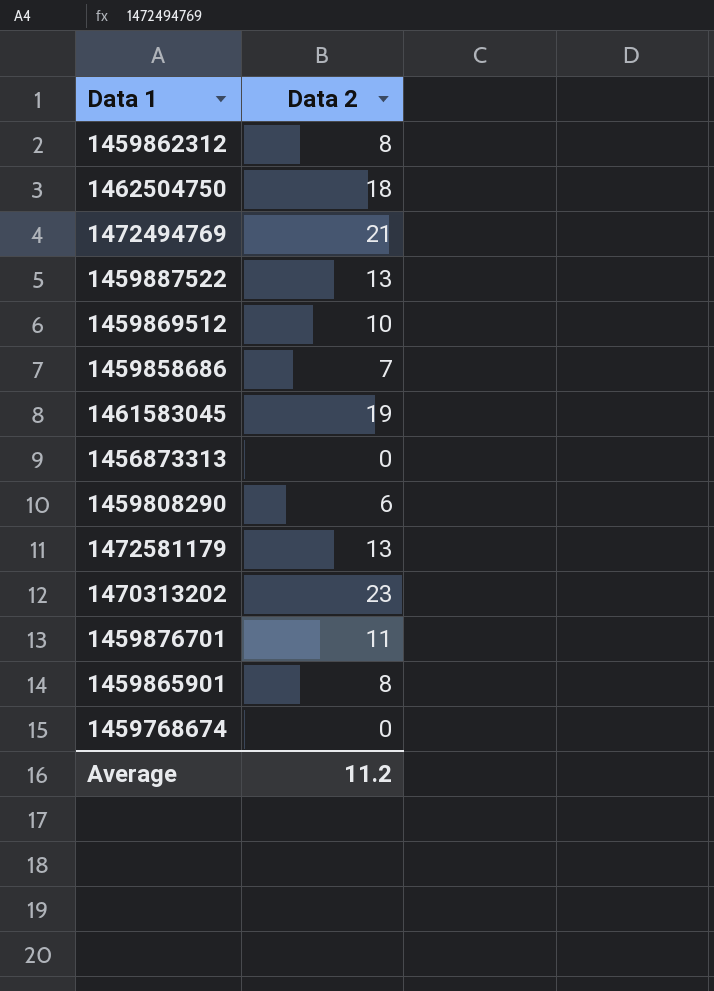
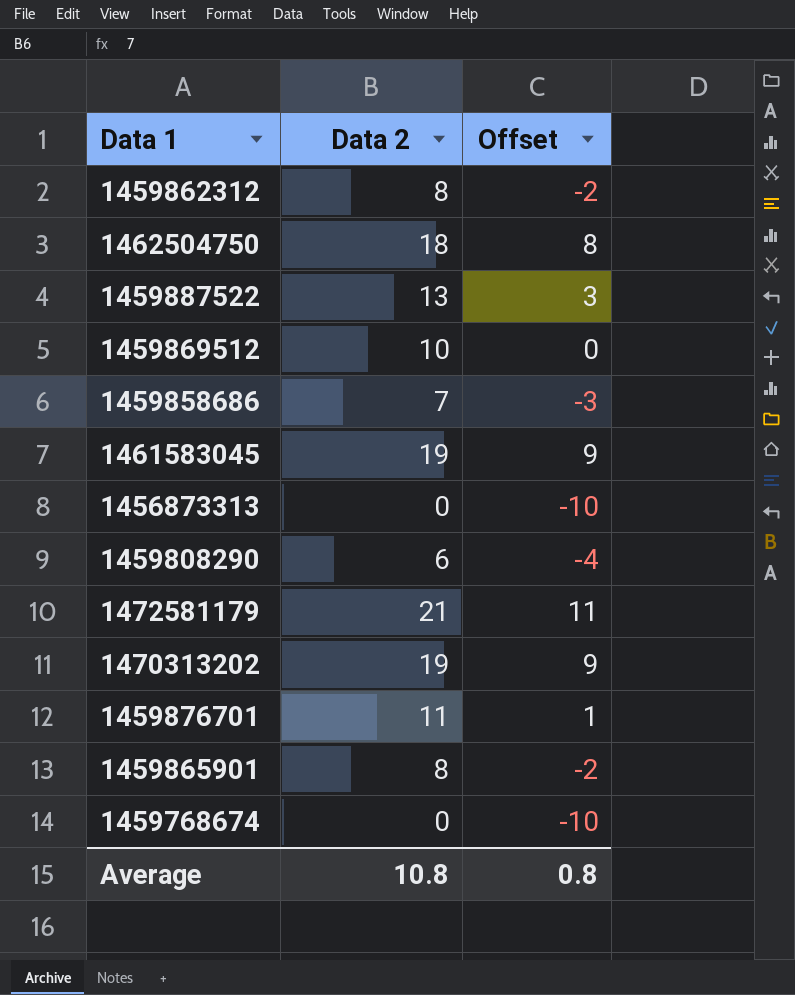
column Offset | formula: none -> [Data 2] - 10
row 1472494769: 21 -> none
1472581179 | Data 2: 13 -> 21
1470313202 | Data 2: 23 -> 19
Average | Data 2: 11.2 -> 10.8

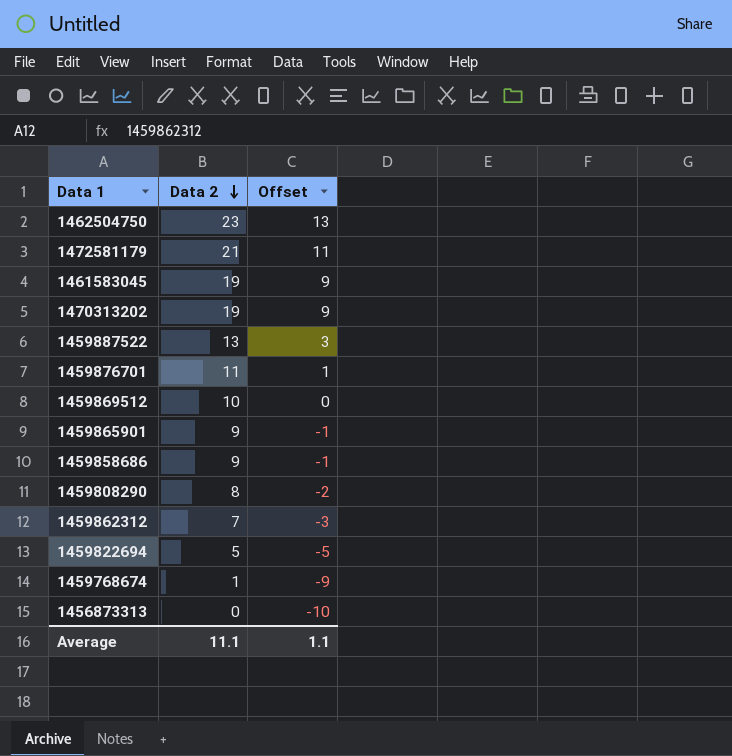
row order: none -> Data 2 descending
1462504750 | Data 2: 18 -> 23
1462504750 | Offset: 8 -> 13
1459865901 | Data 2: 8 -> 9
1459865901 | Offset: -2 -> -1
1459858686 | Data 2: 7 -> 9
1459858686 | Offset: -3 -> -1
1459808290 | Data 2: 6 -> 8
1459808290 | Offset: -4 -> -2
1459862312 | Data 2: 8 -> 7
1459862312 | Offset: -2 -> -3
row 1459822694: none -> 5 | -5
1459768674 | Data 2: 0 -> 1
1459768674 | Offset: -10 -> -9
Average | Data 2: 10.8 -> 11.1
Average | Offset: 0.8 -> 1.1

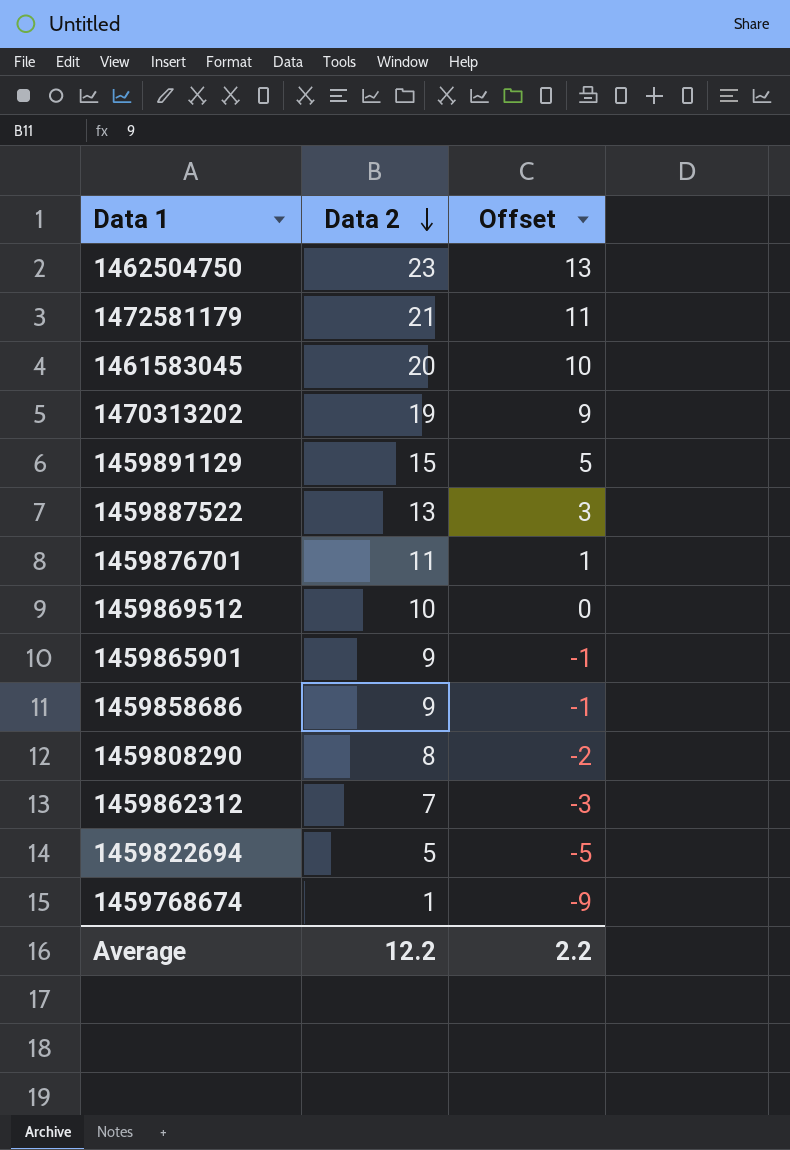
row 1456873313: 0 | -10 -> none
1461583045 | Data 2: 19 -> 20
1461583045 | Offset: 9 -> 10
row 1459891129: none -> 15 | 5
Average | Data 2: 11.1 -> 12.2
Average | Offset: 1.1 -> 2.2

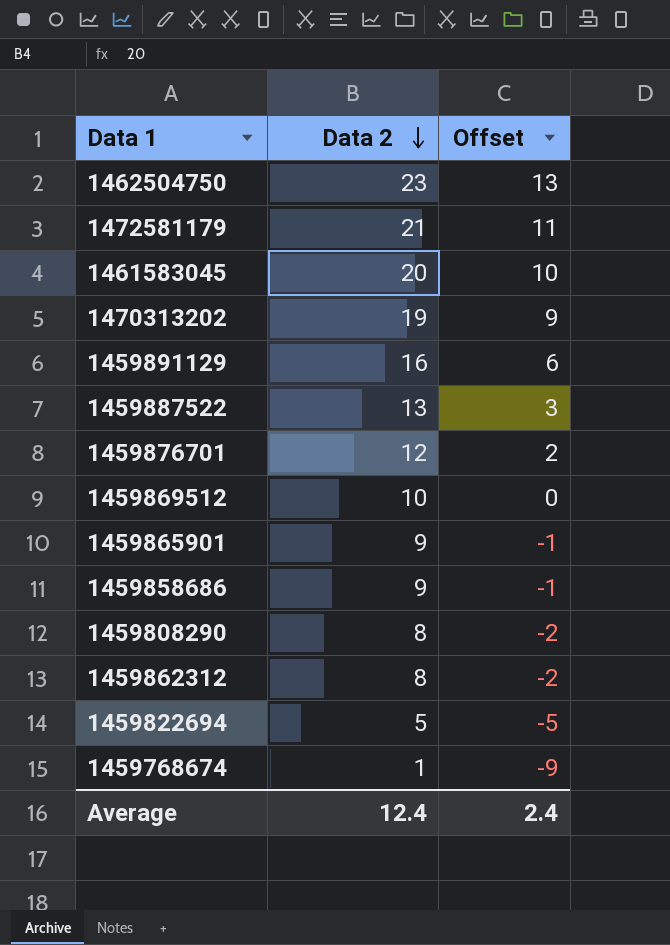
1459891129 | Data 2: 15 -> 16
1459891129 | Offset: 5 -> 6
1459876701 | Data 2: 11 -> 12
1459876701 | Offset: 1 -> 2
1459862312 | Data 2: 7 -> 8
1459862312 | Offset: -3 -> -2
Average | Data 2: 12.2 -> 12.4
Average | Offset: 2.2 -> 2.4

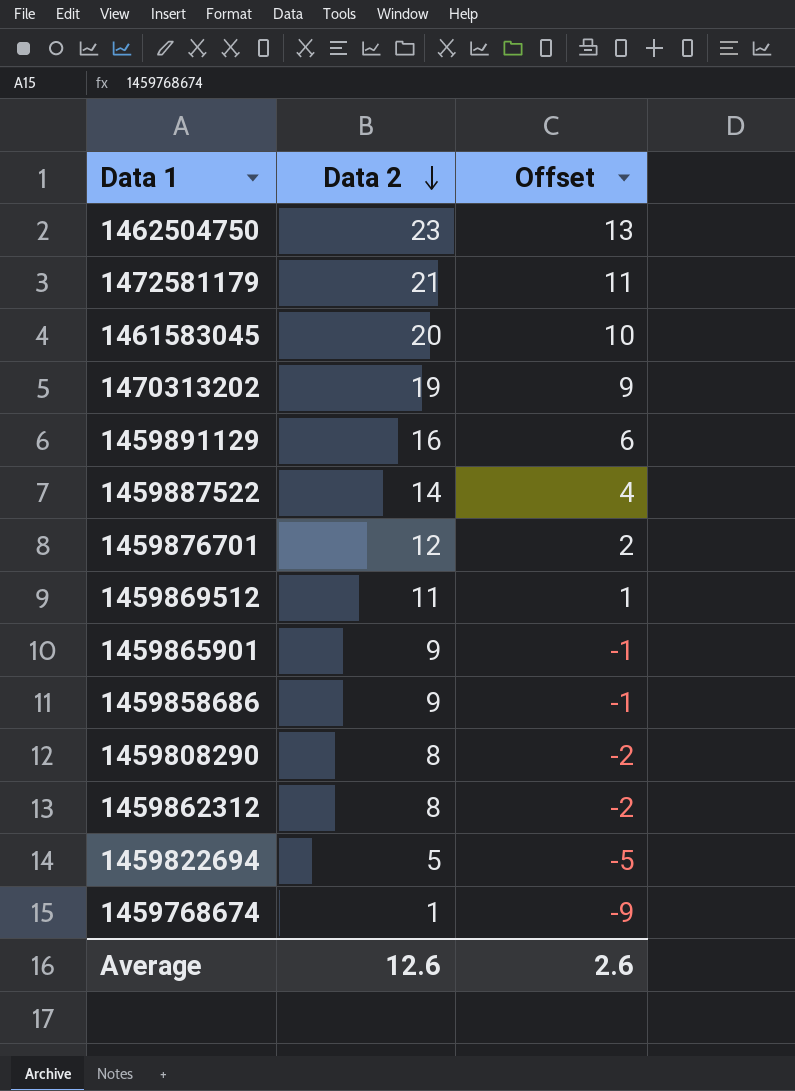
1459887522 | Data 2: 13 -> 14
1459887522 | Offset: 3 -> 4
1459869512 | Data 2: 10 -> 11
1459869512 | Offset: 0 -> 1
Average | Data 2: 12.4 -> 12.6
Average | Offset: 2.4 -> 2.6

